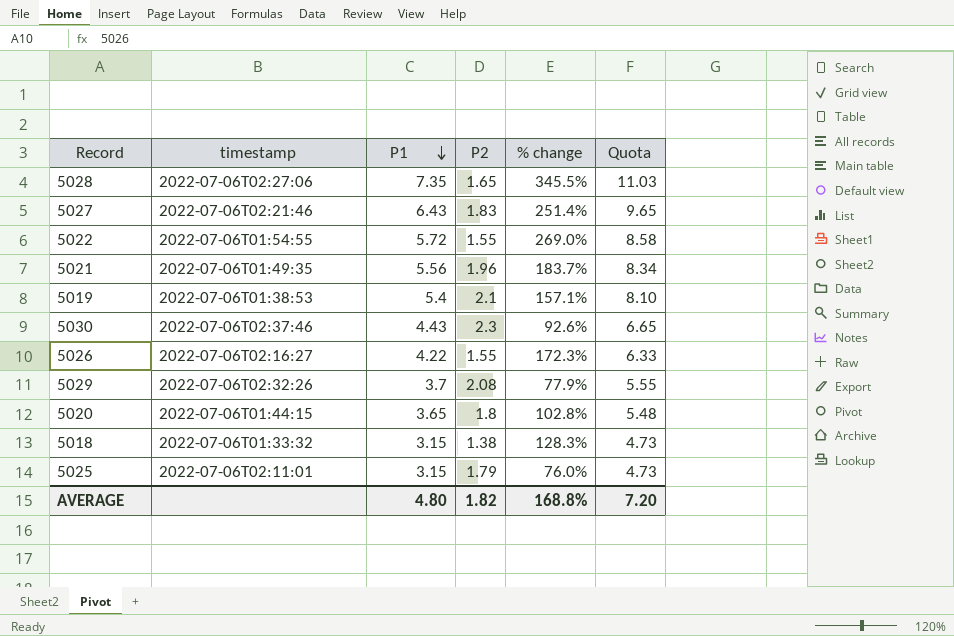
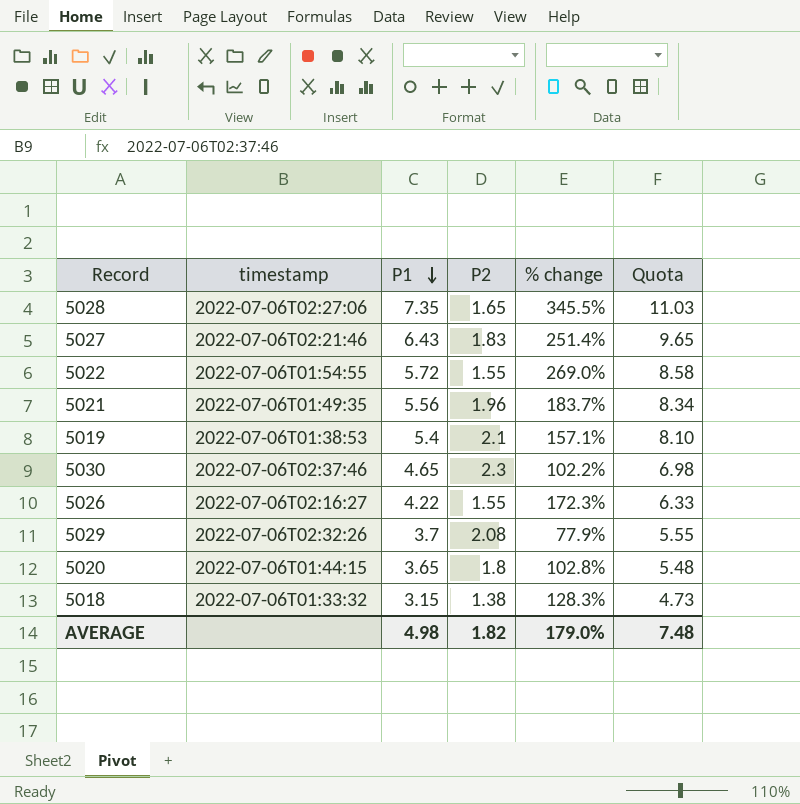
row 5025: 2022-07-06T02:11:01 | 3.15 | 1.79 | 76.0% | 4.73 -> none
5030 | P1: 4.43 -> 4.65
5030 | % change: 92.6% -> 102.2%
5030 | Quota: 6.65 -> 6.98
AVERAGE | P1: 4.80 -> 4.98
AVERAGE | % change: 168.8% -> 179.0%
AVERAGE | Quota: 7.20 -> 7.48

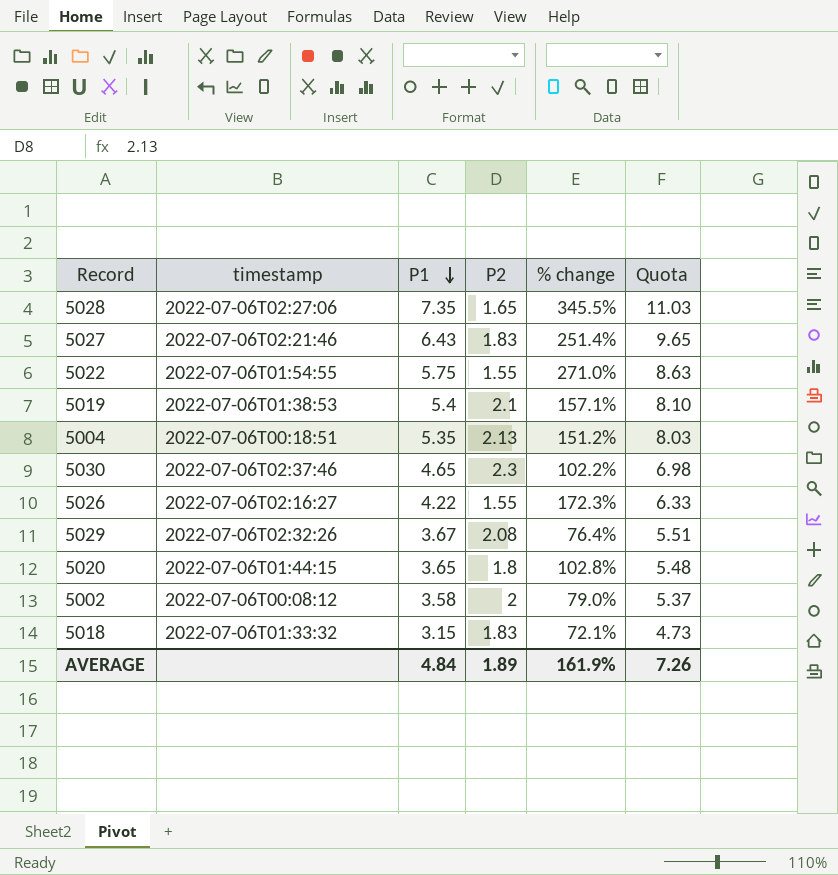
row 5021: 2022-07-06T01:49:35 | 5.56 | 1.96 | 183.7% | 8.34 -> none
5022 | P1: 5.72 -> 5.75
5022 | % change: 269.0% -> 271.0%
5022 | Quota: 8.58 -> 8.63
row 5004: none -> 2022-07-06T00:18:51 | 5.35 | 2.13 | 151.2% | 8.03
5029 | P1: 3.7 -> 3.67
5029 | % change: 77.9% -> 76.4%
5029 | Quota: 5.55 -> 5.51
row 5002: none -> 2022-07-06T00:08:12 | 3.58 | 2 | 79.0% | 5.37
5018 | P2: 1.38 -> 1.83
5018 | % change: 128.3% -> 72.1%
AVERAGE | P1: 4.98 -> 4.84
AVERAGE | P2: 1.82 -> 1.89
AVERAGE | % change: 179.0% -> 161.9%
AVERAGE | Quota: 7.48 -> 7.26

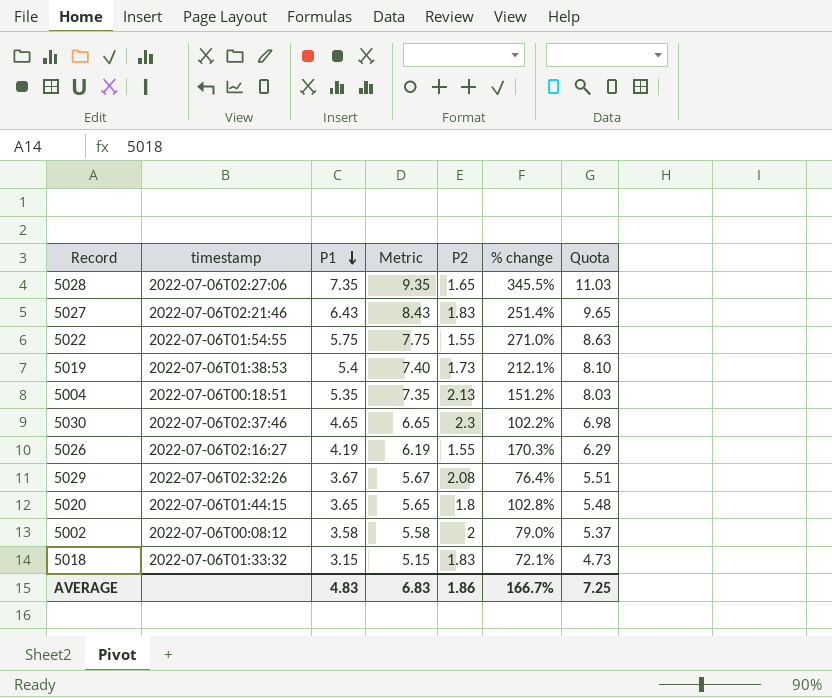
column Metric | formula: none -> [P1] + 2
5019 | P2: 2.1 -> 1.73
5019 | % change: 157.1% -> 212.1%
5026 | P1: 4.22 -> 4.19
5026 | % change: 172.3% -> 170.3%
5026 | Quota: 6.33 -> 6.29
AVERAGE | P1: 4.84 -> 4.83
AVERAGE | P2: 1.89 -> 1.86
AVERAGE | % change: 161.9% -> 166.7%
AVERAGE | Quota: 7.26 -> 7.25

